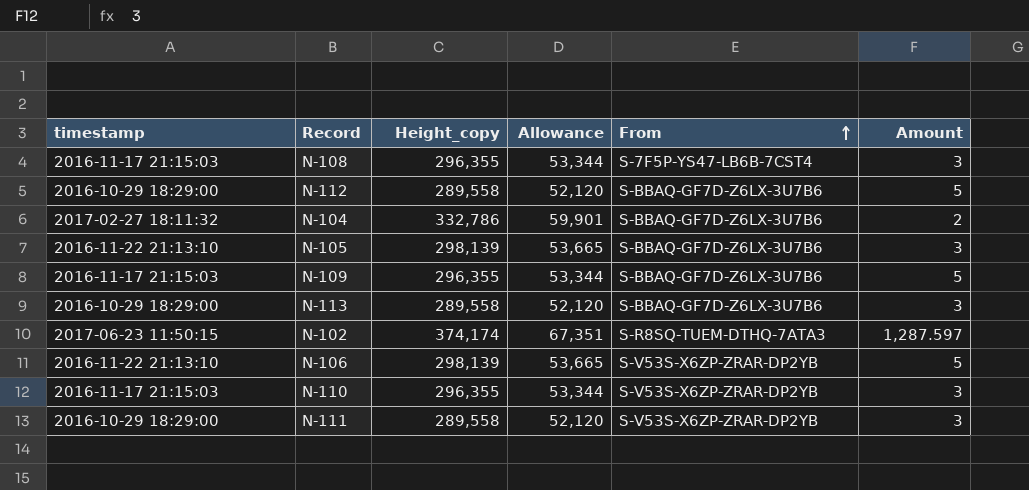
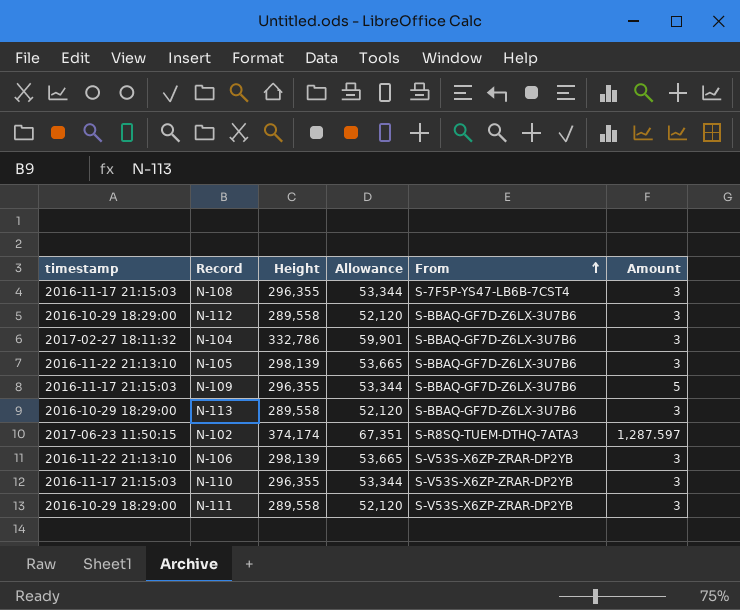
column name: Height_copy -> Height
N-112 | Amount: 5 -> 3
N-104 | Amount: 2 -> 3
N-106 | Amount: 5 -> 3

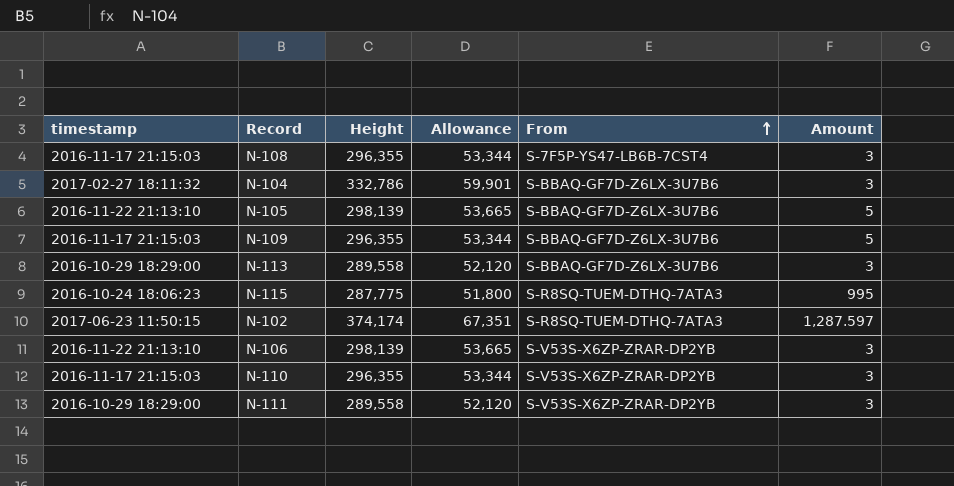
row N-112: 2016-10-29 18:29:00 | 289,558 | 52,120 | S-BBAQ-GF7D-Z6LX-3U7B6 | 3 -> none
N-105 | Amount: 3 -> 5
row N-115: none -> 2016-10-24 18:06:23 | 287,775 | 51,800 | S-R8SQ-TUEM-DTHQ-7ATA3 | 995

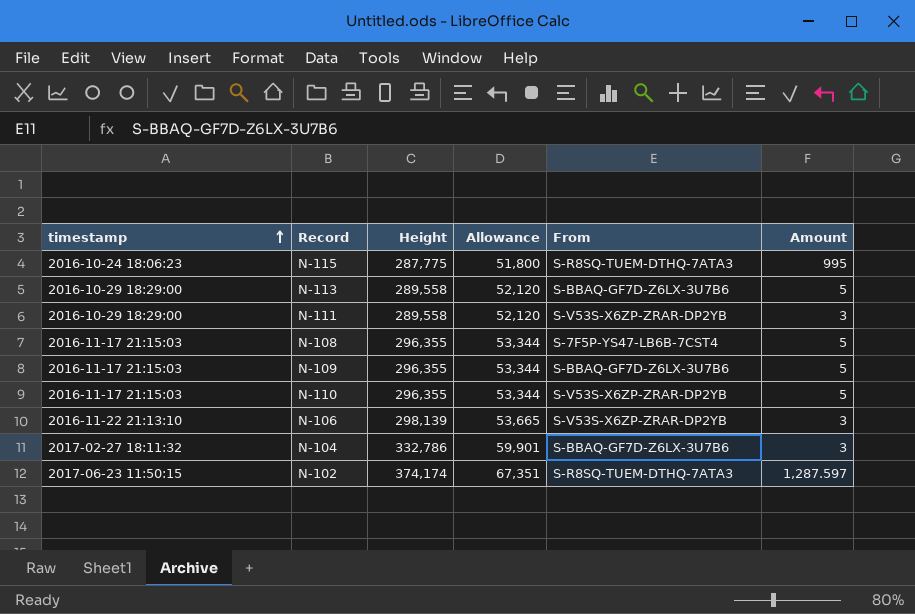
row order: From ascending -> timestamp ascending
row N-105: 2016-11-22 21:13:10 | 298,139 | 53,665 | S-BBAQ-GF7D-Z6LX-3U7B6 | 5 -> none
N-113 | Amount: 3 -> 5
N-108 | Amount: 3 -> 5
N-110 | Amount: 3 -> 5

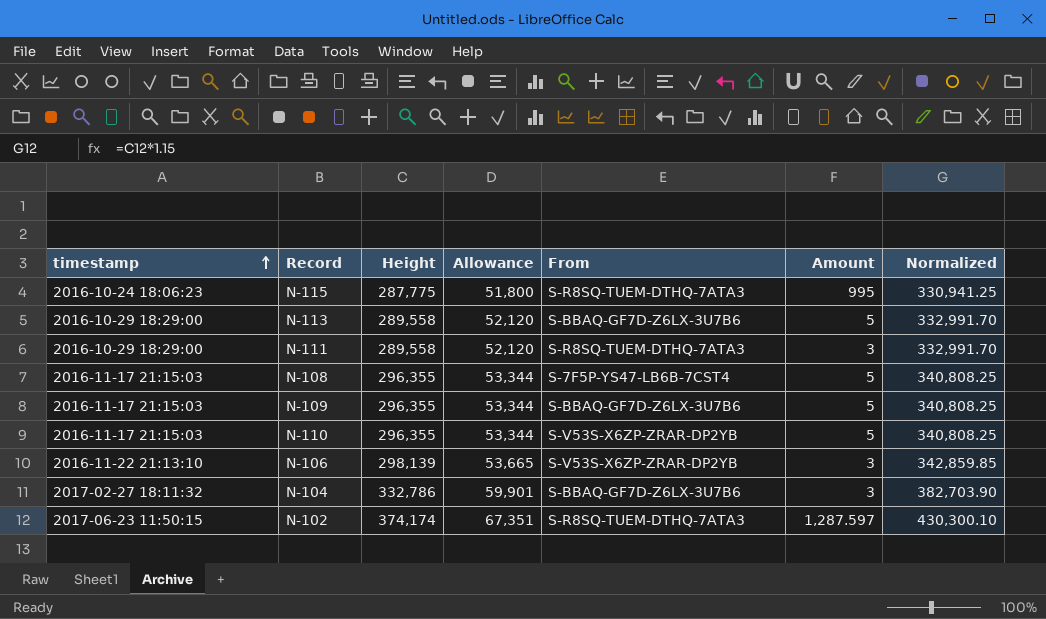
column Normalized | formula: none -> [Height] * 1.15
N-111 | From: S-V53S-X6ZP-ZRAR-DP2YB -> S-R8SQ-TUEM-DTHQ-7ATA3

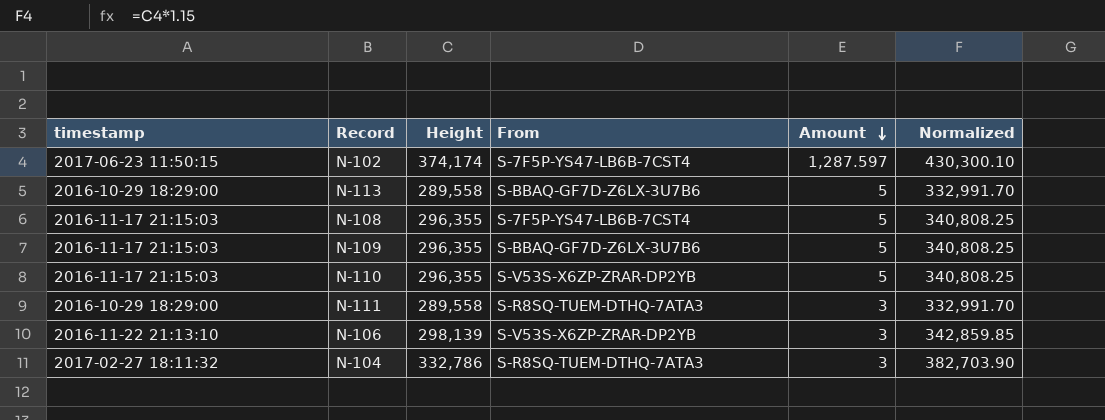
row order: timestamp ascending -> Amount descending
column Allowance | formula: [Height] * 0.18 -> none
row N-115: 2016-10-24 18:06:23 | 287,775 | 51,800 | S-R8SQ-TUEM-DTHQ-7ATA3 | 995 | 330,941.25 -> none
N-102 | From: S-R8SQ-TUEM-DTHQ-7ATA3 -> S-7F5P-YS47-LB6B-7CST4
N-104 | From: S-BBAQ-GF7D-Z6LX-3U7B6 -> S-R8SQ-TUEM-DTHQ-7ATA3

